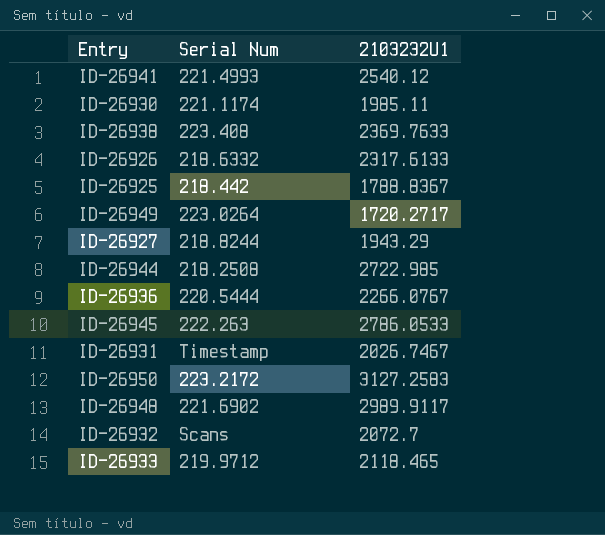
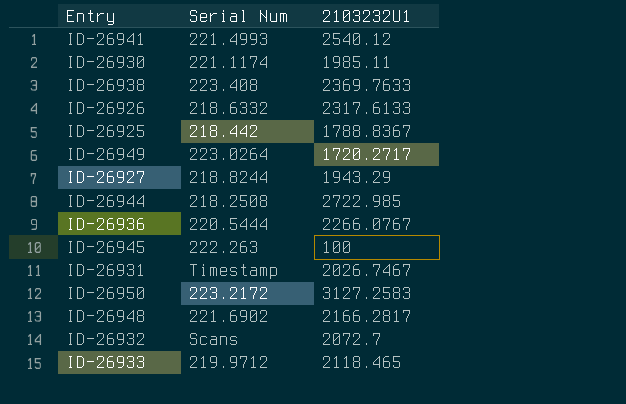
ID-26945 | 2103232U1: 2786.0533 -> 100
ID-26948 | 2103232U1: 2989.9117 -> 2166.2817

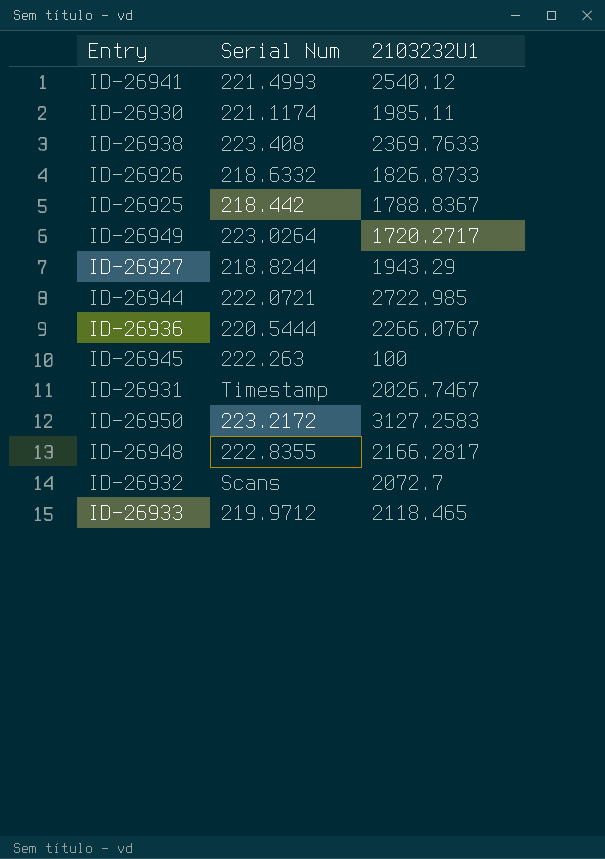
ID-26926 | 2103232U1: 2317.6133 -> 1826.8733
ID-26944 | Serial Num: 218.2508 -> 222.0721
ID-26948 | Serial Num: 221.6902 -> 222.8355

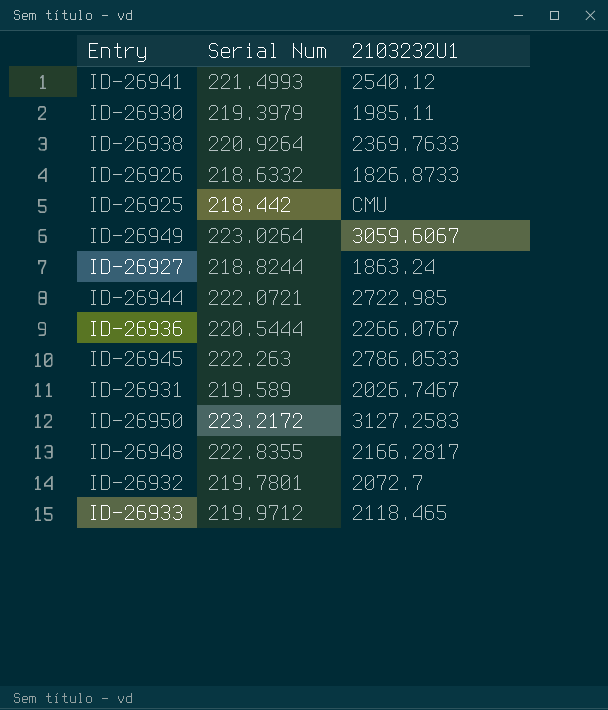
ID-26930 | Serial Num: 221.1174 -> 219.3979
ID-26938 | Serial Num: 223.408 -> 220.9264
ID-26925 | 2103232U1: 1788.8367 -> CMU
ID-26949 | 2103232U1: 1720.2717 -> 3059.6067
ID-26927 | 2103232U1: 1943.29 -> 1863.24
ID-26945 | 2103232U1: 100 -> 2786.0533
ID-26931 | Serial Num: Timestamp -> 219.589
ID-26932 | Serial Num: Scans -> 219.7801

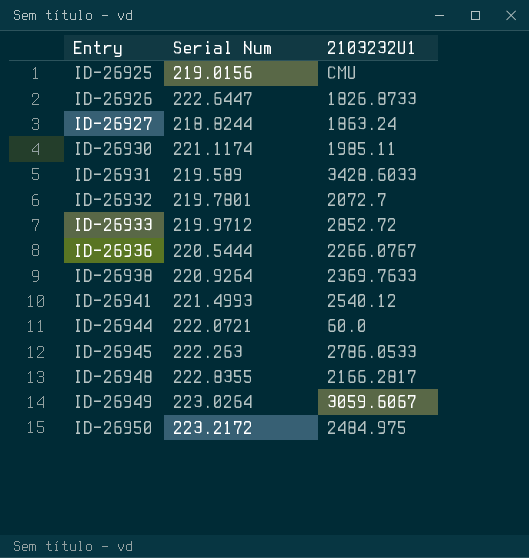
row order: none -> Entry ascending
ID-26925 | Serial Num: 218.442 -> 219.0156
ID-26926 | Serial Num: 218.6332 -> 222.6447
ID-26930 | Serial Num: 219.3979 -> 221.1174
ID-26931 | 2103232U1: 2026.7467 -> 3428.6033
ID-26933 | 2103232U1: 2118.465 -> 2852.72
ID-26944 | 2103232U1: 2722.985 -> 60.0
ID-26950 | 2103232U1: 3127.2583 -> 2484.975

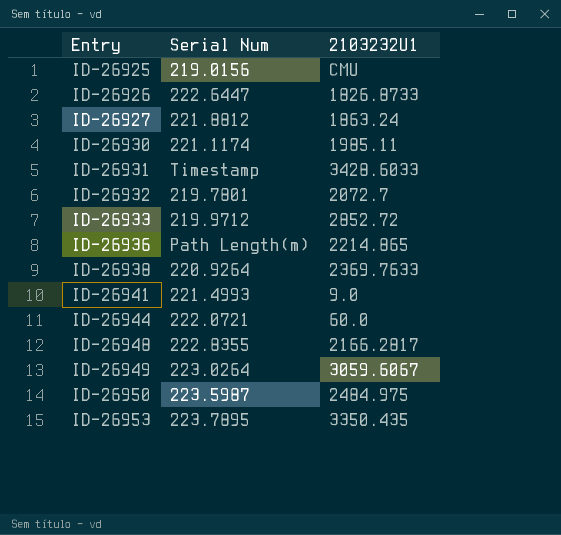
row ID-26945: 222.263 | 2786.0533 -> none
ID-26927 | Serial Num: 218.8244 -> 221.8812
ID-26931 | Serial Num: 219.589 -> Timestamp
ID-26936 | Serial Num: 220.5444 -> Path Length(m)
ID-26936 | 2103232U1: 2266.0767 -> 2214.865
ID-26941 | 2103232U1: 2540.12 -> 9.0
ID-26950 | Serial Num: 223.2172 -> 223.5987
row ID-26953: none -> 223.7895 | 3350.435

